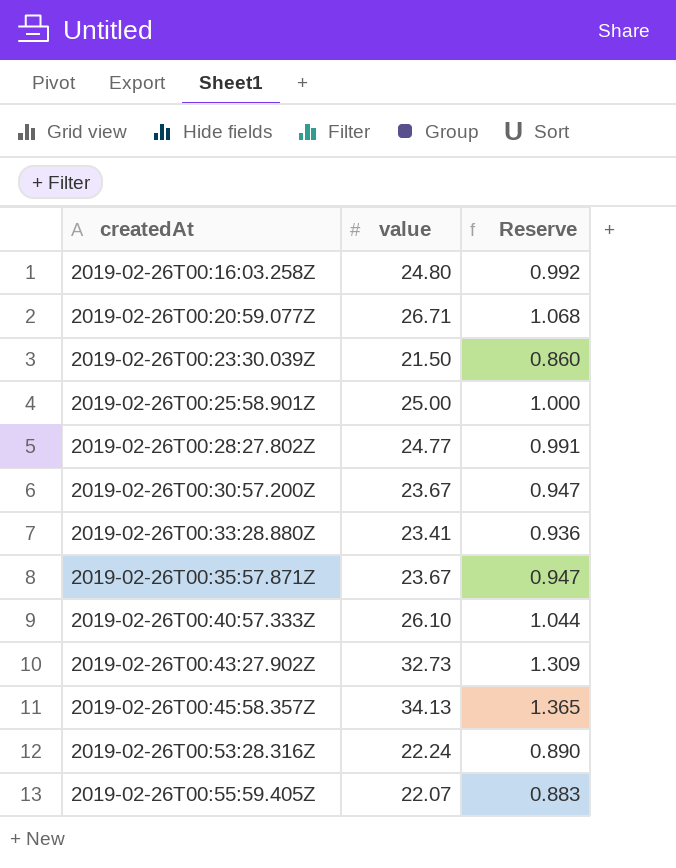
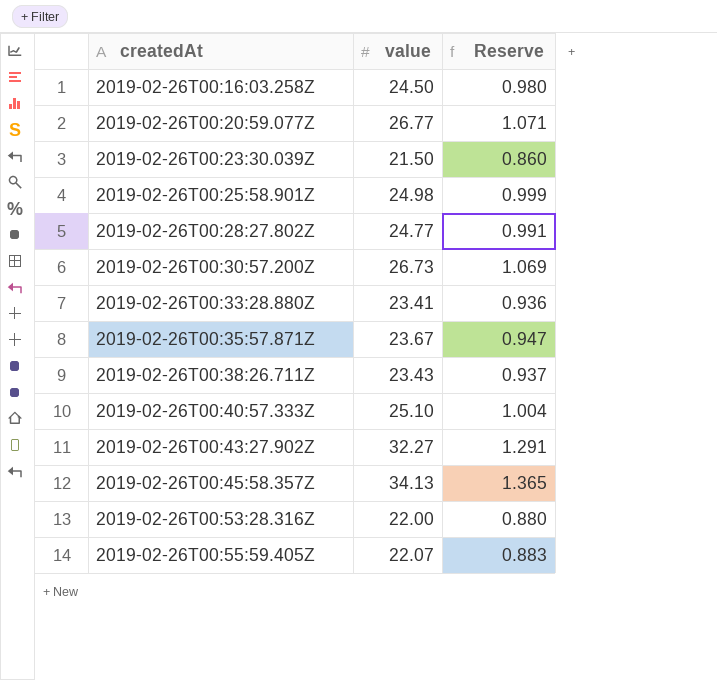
2019-02-26T00:16:03.258Z | value: 24.80 -> 24.50
2019-02-26T00:16:03.258Z | Reserve: 0.992 -> 0.980
2019-02-26T00:20:59.077Z | value: 26.71 -> 26.77
2019-02-26T00:20:59.077Z | Reserve: 1.068 -> 1.071
2019-02-26T00:25:58.901Z | value: 25.00 -> 24.98
2019-02-26T00:25:58.901Z | Reserve: 1.000 -> 0.999
2019-02-26T00:30:57.200Z | value: 23.67 -> 26.73
2019-02-26T00:30:57.200Z | Reserve: 0.947 -> 1.069
row 2019-02-26T00:38:26.711Z: none -> 23.43 | 0.937
2019-02-26T00:40:57.333Z | value: 26.10 -> 25.10
2019-02-26T00:40:57.333Z | Reserve: 1.044 -> 1.004
2019-02-26T00:43:27.902Z | value: 32.73 -> 32.27
2019-02-26T00:43:27.902Z | Reserve: 1.309 -> 1.291
2019-02-26T00:53:28.316Z | value: 22.24 -> 22.00
2019-02-26T00:53:28.316Z | Reserve: 0.890 -> 0.880

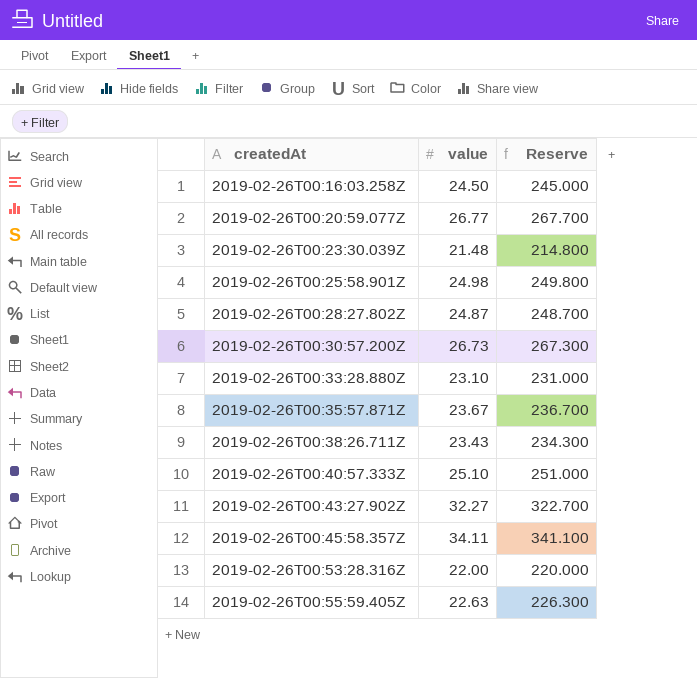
column Reserve | formula: [value] * 0.04 -> [value] * 10
2019-02-26T00:23:30.039Z | value: 21.50 -> 21.48
2019-02-26T00:28:27.802Z | value: 24.77 -> 24.87
2019-02-26T00:33:28.880Z | value: 23.41 -> 23.10
2019-02-26T00:45:58.357Z | value: 34.13 -> 34.11
2019-02-26T00:55:59.405Z | value: 22.07 -> 22.63

